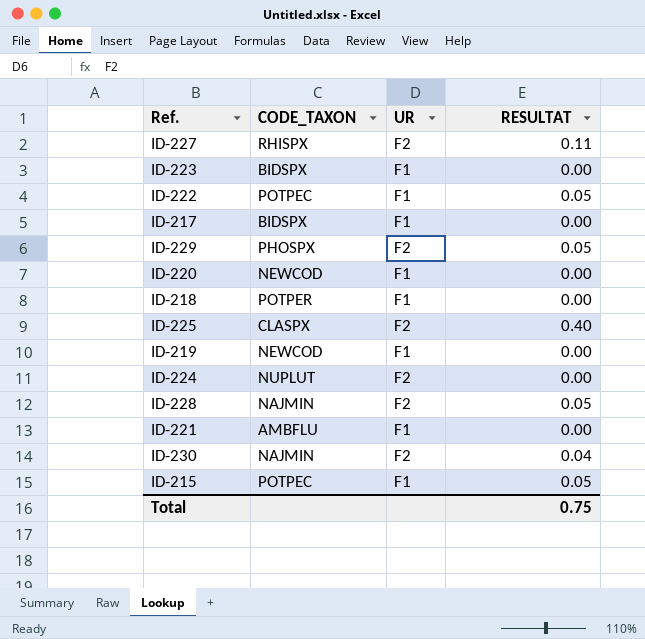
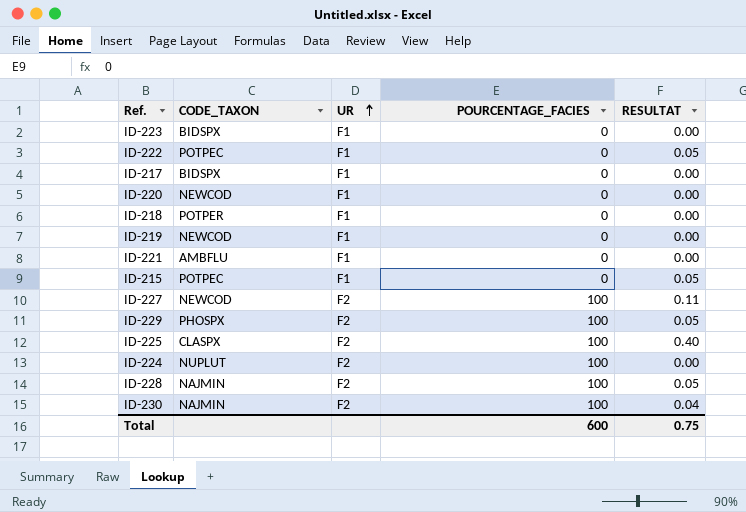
row order: none -> UR ascending
column POURCENTAGE_FACIES | position: none -> 4
ID-227 | CODE_TAXON: RHISPX -> NEWCOD

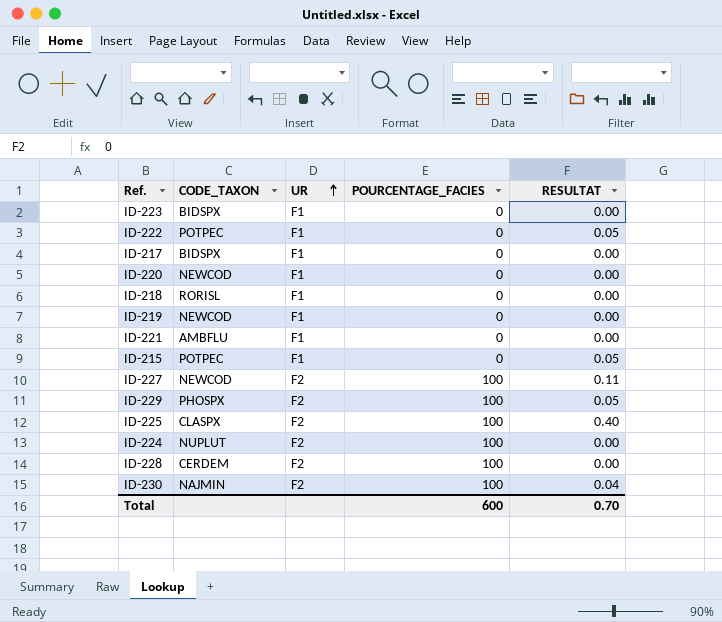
ID-218 | CODE_TAXON: POTPER -> RORISL
ID-228 | CODE_TAXON: NAJMIN -> CERDEM
ID-228 | RESULTAT: 0.05 -> 0.00
Total | RESULTAT: 0.75 -> 0.70

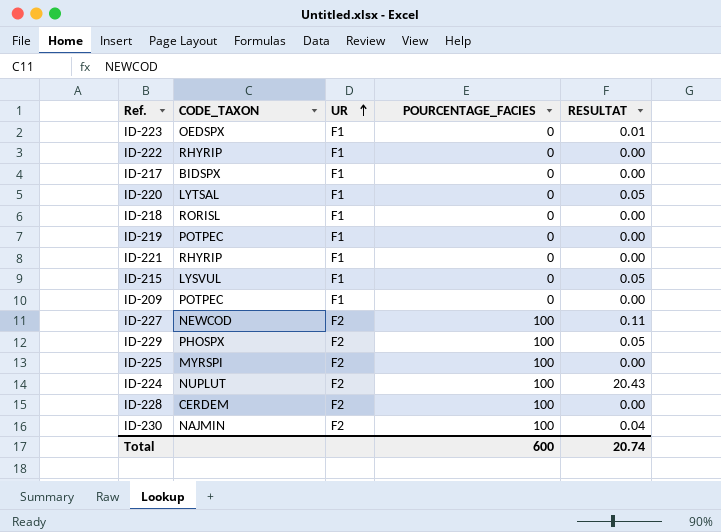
ID-223 | CODE_TAXON: BIDSPX -> OEDSPX
ID-223 | RESULTAT: 0.00 -> 0.01
ID-222 | CODE_TAXON: POTPEC -> RHYRIP
ID-222 | RESULTAT: 0.05 -> 0.00
ID-220 | CODE_TAXON: NEWCOD -> LYTSAL
ID-220 | RESULTAT: 0.00 -> 0.05
ID-219 | CODE_TAXON: NEWCOD -> POTPEC
ID-221 | CODE_TAXON: AMBFLU -> RHYRIP
ID-215 | CODE_TAXON: POTPEC -> LYSVUL
row ID-209: none -> POTPEC | F1 | 0 | 0.00
ID-225 | CODE_TAXON: CLASPX -> MYRSPI
ID-225 | RESULTAT: 0.40 -> 0.00
ID-224 | RESULTAT: 0.00 -> 20.43
Total | RESULTAT: 0.70 -> 20.74

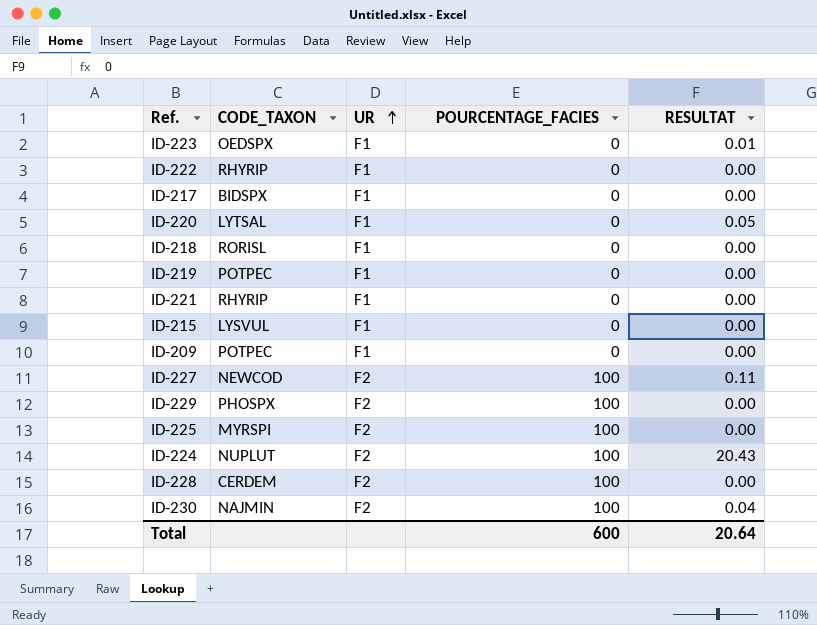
ID-215 | RESULTAT: 0.05 -> 0.00
ID-229 | RESULTAT: 0.05 -> 0.00
Total | RESULTAT: 20.74 -> 20.64

